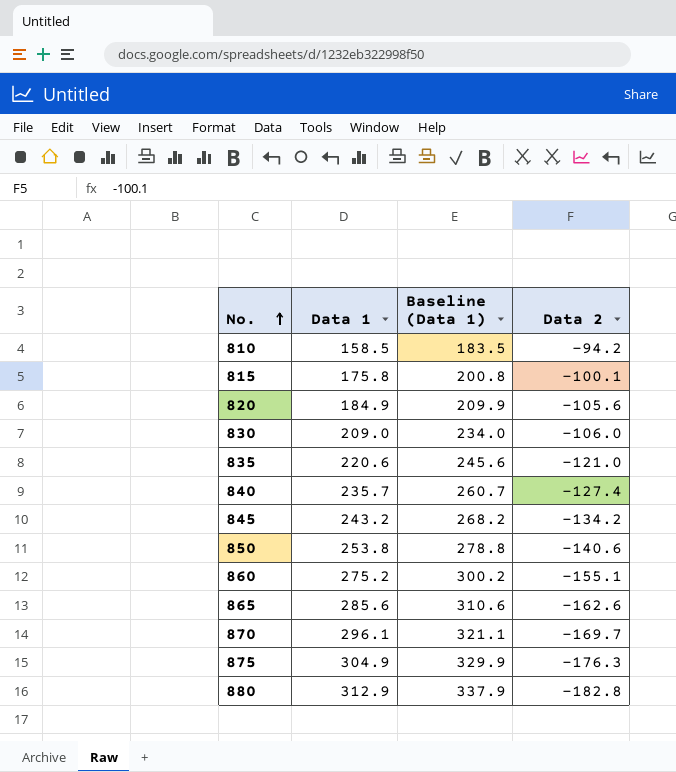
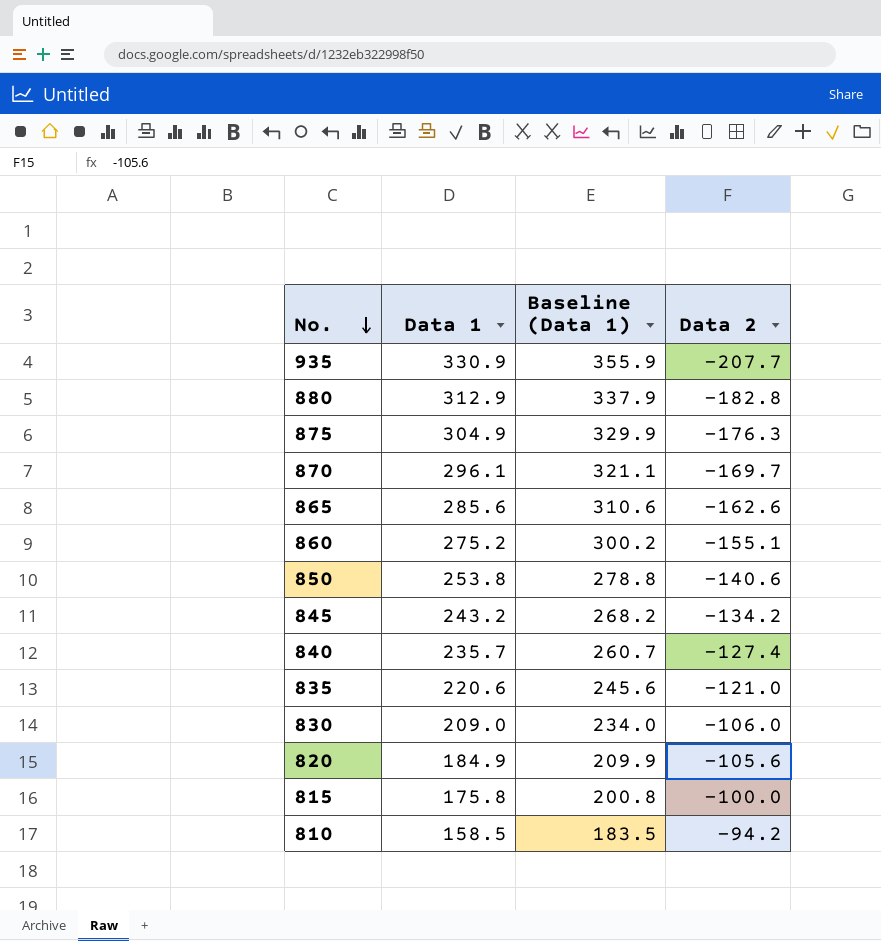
row order: No. ascending -> No. descending
row 935: none -> 330.9 | 355.9 | -207.7
815 | Data 2: -100.1 -> -100.0

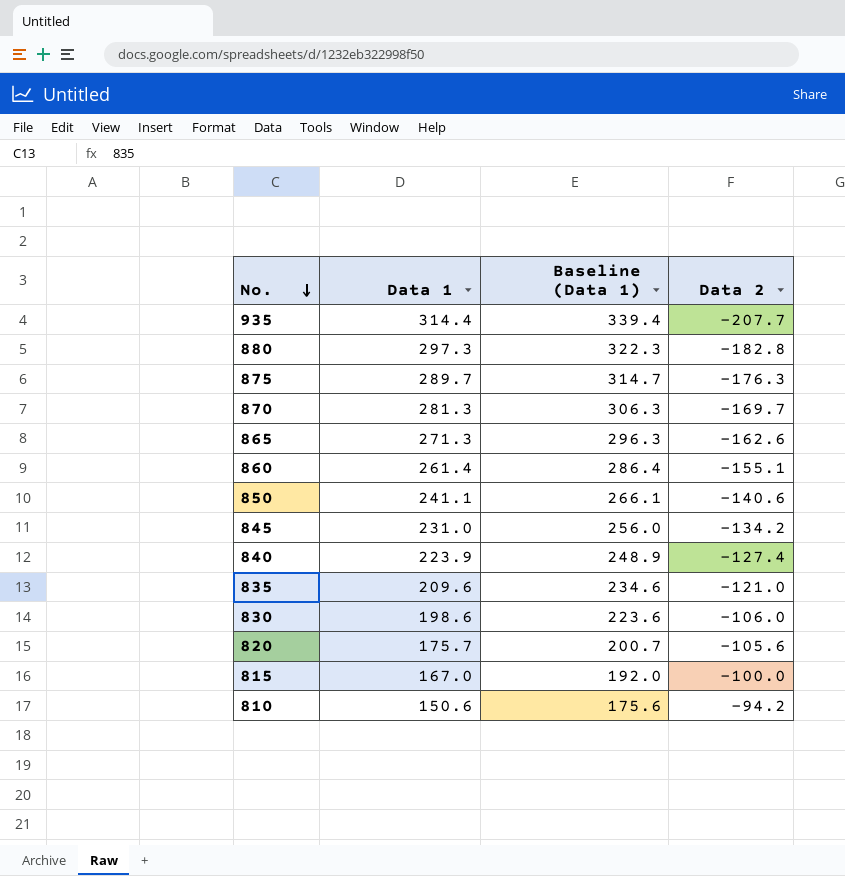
935 | Data 1: 330.9 -> 314.4
935 | Baseline (Data 1): 355.9 -> 339.4
880 | Data 1: 312.9 -> 297.3
880 | Baseline (Data 1): 337.9 -> 322.3
875 | Data 1: 304.9 -> 289.7
875 | Baseline (Data 1): 329.9 -> 314.7
870 | Data 1: 296.1 -> 281.3
870 | Baseline (Data 1): 321.1 -> 306.3
865 | Data 1: 285.6 -> 271.3
865 | Baseline (Data 1): 310.6 -> 296.3
860 | Data 1: 275.2 -> 261.4
860 | Baseline (Data 1): 300.2 -> 286.4
850 | Data 1: 253.8 -> 241.1
850 | Baseline (Data 1): 278.8 -> 266.1
845 | Data 1: 243.2 -> 231.0
845 | Baseline (Data 1): 268.2 -> 256.0
840 | Data 1: 235.7 -> 223.9
840 | Baseline (Data 1): 260.7 -> 248.9
835 | Data 1: 220.6 -> 209.6
835 | Baseline (Data 1): 245.6 -> 234.6
830 | Data 1: 209.0 -> 198.6
830 | Baseline (Data 1): 234.0 -> 223.6
820 | Data 1: 184.9 -> 175.7
820 | Baseline (Data 1): 209.9 -> 200.7
815 | Data 1: 175.8 -> 167.0
815 | Baseline (Data 1): 200.8 -> 192.0
810 | Data 1: 158.5 -> 150.6
810 | Baseline (Data 1): 183.5 -> 175.6

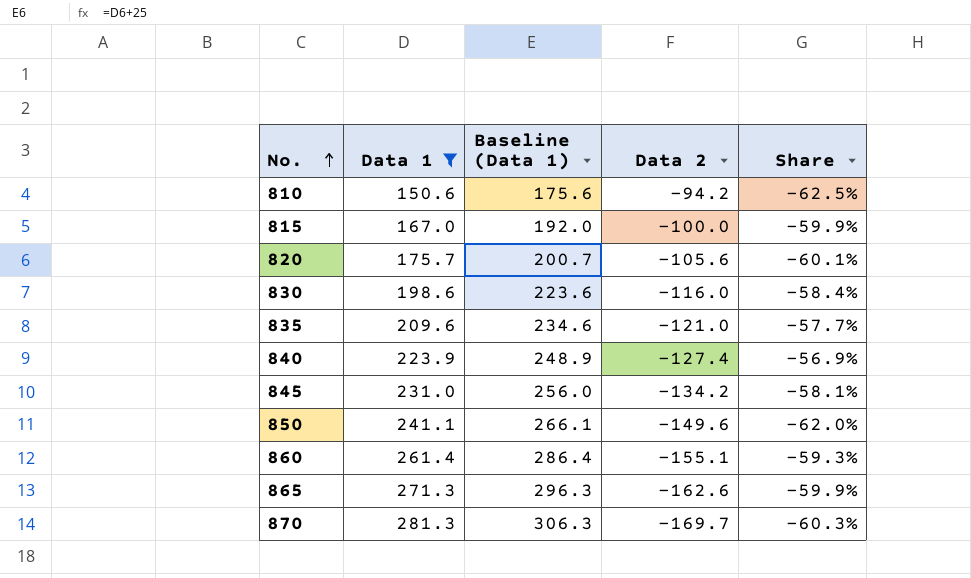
filter: none -> Data 1 <= 281.3
row order: No. descending -> No. ascending
column Share | formula: none -> [Data 2] / [Data 1]
830 | Data 2: -106.0 -> -116.0
850 | Data 2: -140.6 -> -149.6

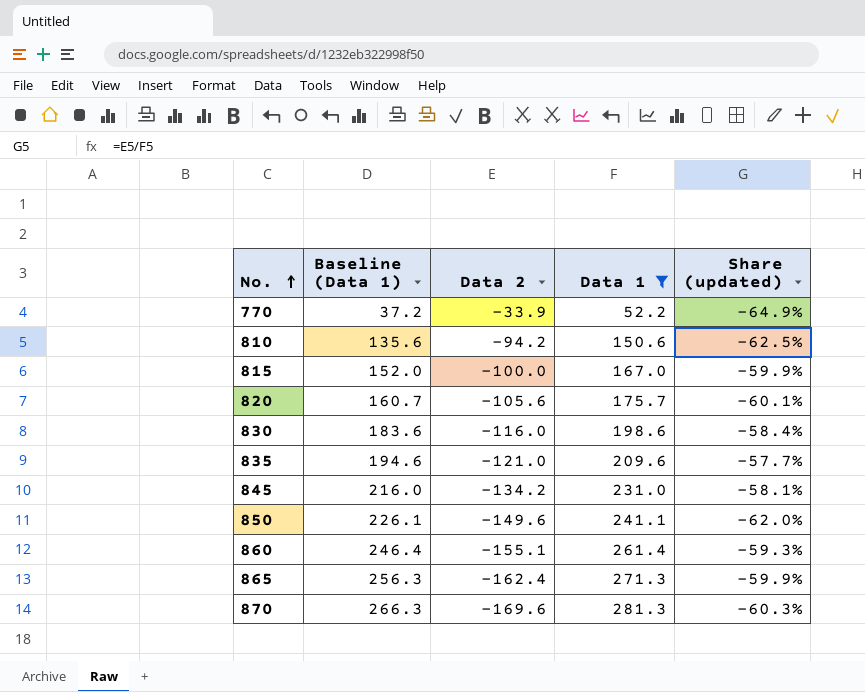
column Baseline (Data 1) | formula: [Data 1] + 25 -> [Data 1] - 15
column Data 1 | position: 2 -> 4
column name: Share -> Share (updated)
row 840: 223.9 | 248.9 | -127.4 | -56.9% -> none
row 770: none -> 37.2 | -33.9 | 52.2 | -64.9%
865 | Data 2: -162.6 -> -162.4
870 | Data 2: -169.7 -> -169.6

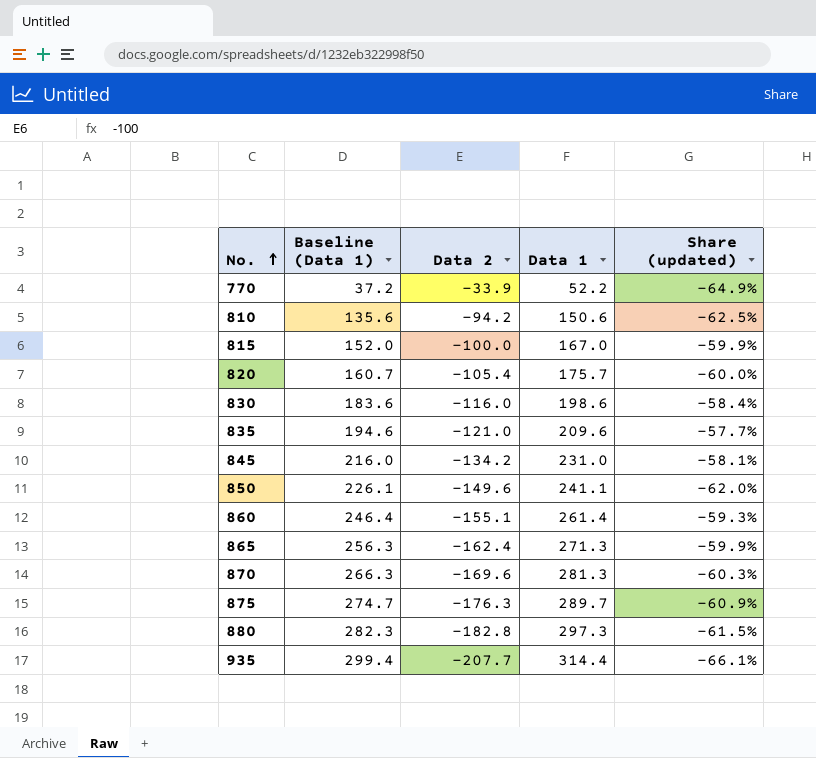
filter: Data 1 <= 281.3 -> none
820 | Data 2: -105.6 -> -105.4
820 | Share (updated): -60.1% -> -60.0%

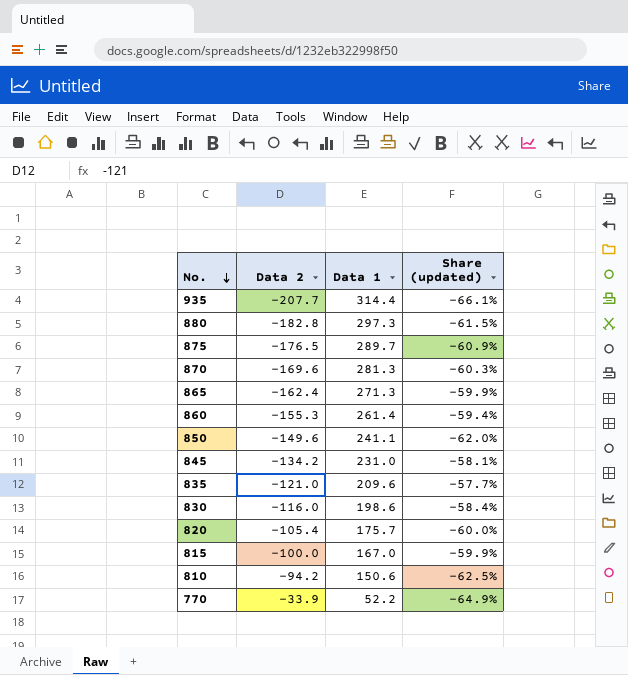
row order: No. ascending -> No. descending
column Baseline (Data 1) | formula: [Data 1] - 15 -> none
875 | Data 2: -176.3 -> -176.5
860 | Data 2: -155.1 -> -155.3
860 | Share (updated): -59.3% -> -59.4%

